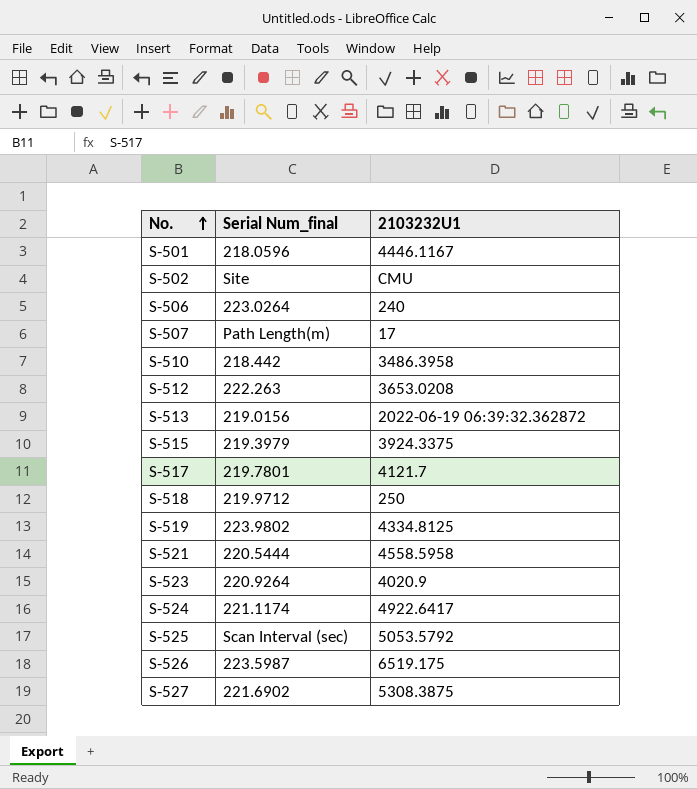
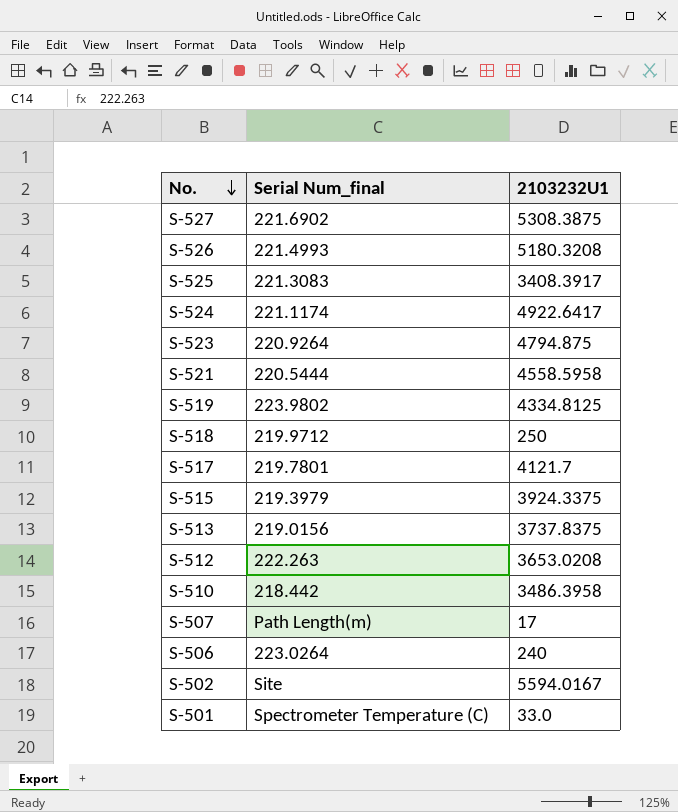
row order: No. ascending -> No. descending
S-526 | Serial Num_final: 223.5987 -> 221.4993
S-526 | 2103232U1: 6519.175 -> 5180.3208
S-525 | Serial Num_final: Scan Interval (sec) -> 221.3083
S-525 | 2103232U1: 5053.5792 -> 3408.3917
S-523 | 2103232U1: 4020.9 -> 4794.875
S-513 | 2103232U1: 2022-06-19 06:39:32.362872 -> 3737.8375
S-502 | 2103232U1: CMU -> 5594.0167
S-501 | Serial Num_final: 218.0596 -> Spectrometer Temperature (C)
S-501 | 2103232U1: 4446.1167 -> 33.0

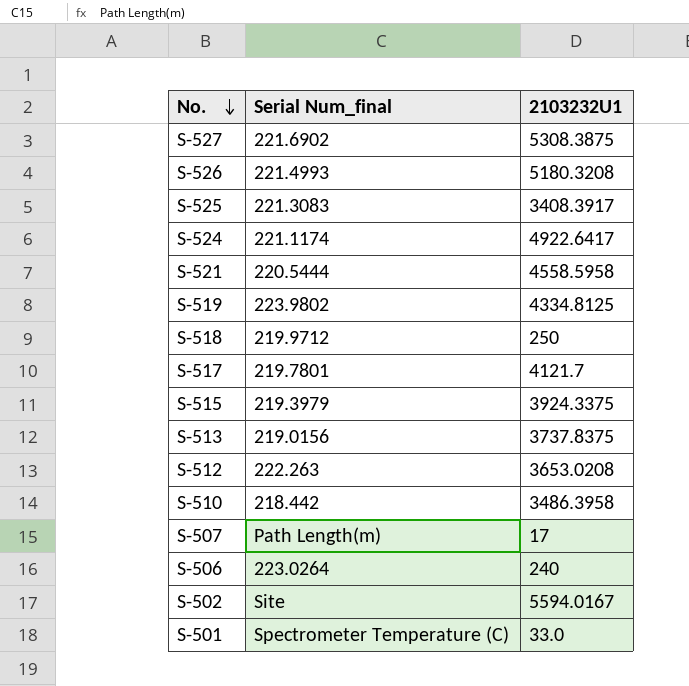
row S-523: 220.9264 | 4794.875 -> none

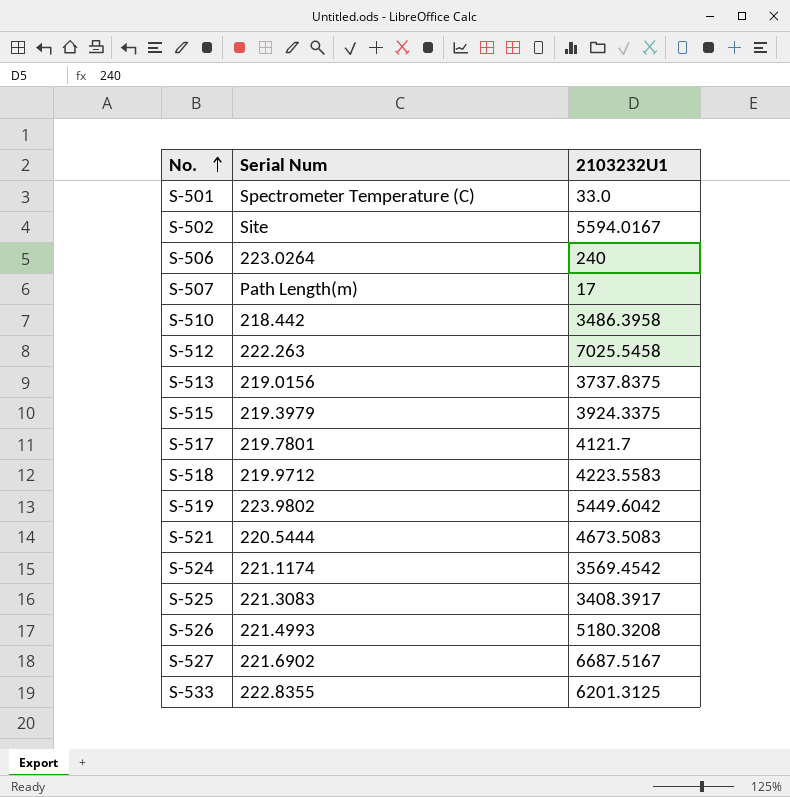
row order: No. descending -> No. ascending
column name: Serial Num_final -> Serial Num
S-512 | 2103232U1: 3653.0208 -> 7025.5458
S-518 | 2103232U1: 250 -> 4223.5583
S-519 | 2103232U1: 4334.8125 -> 5449.6042
S-521 | 2103232U1: 4558.5958 -> 4673.5083
S-524 | 2103232U1: 4922.6417 -> 3569.4542
S-527 | 2103232U1: 5308.3875 -> 6687.5167
row S-533: none -> 222.8355 | 6201.3125

